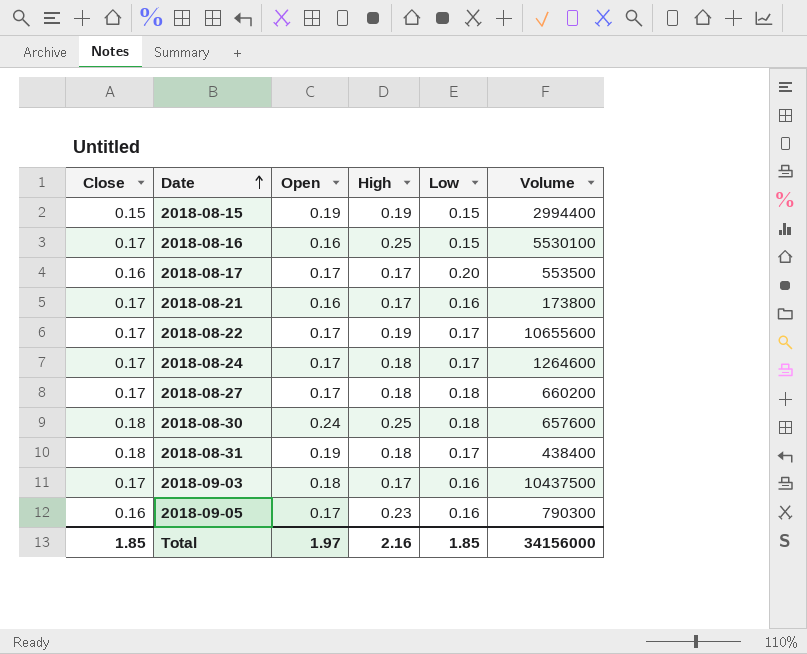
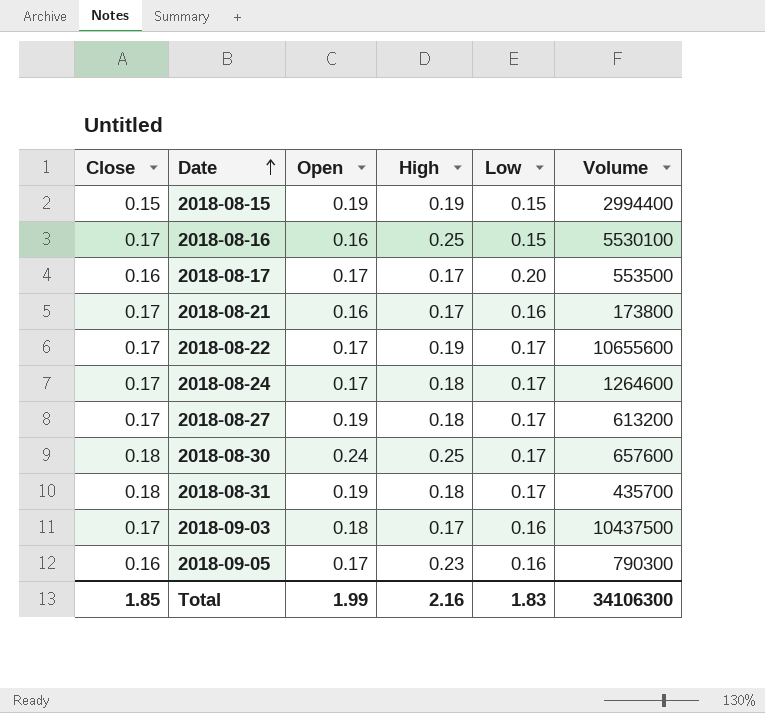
2018-08-27 | Open: 0.17 -> 0.19
2018-08-27 | Low: 0.18 -> 0.17
2018-08-27 | Volume: 660200 -> 613200
2018-08-30 | Low: 0.18 -> 0.17
2018-08-31 | Volume: 438400 -> 435700
Total | Open: 1.97 -> 1.99
Total | Low: 1.85 -> 1.83
Total | Volume: 34156000 -> 34106300

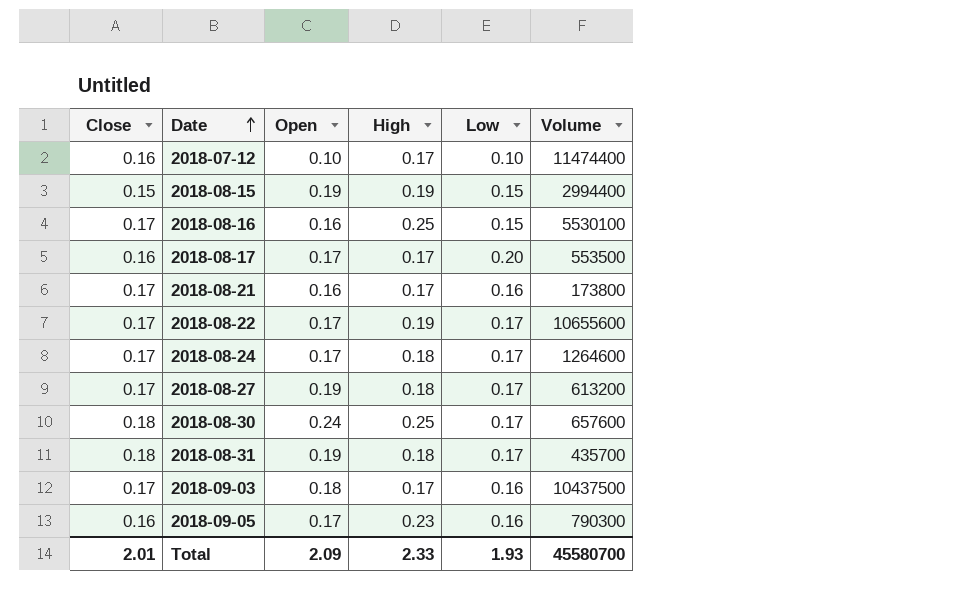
row 2018-07-12: none -> 0.16 | 0.10 | 0.17 | 0.10 | 11474400
Total | Close: 1.85 -> 2.01
Total | Open: 1.99 -> 2.09
Total | High: 2.16 -> 2.33
Total | Low: 1.83 -> 1.93
Total | Volume: 34106300 -> 45580700

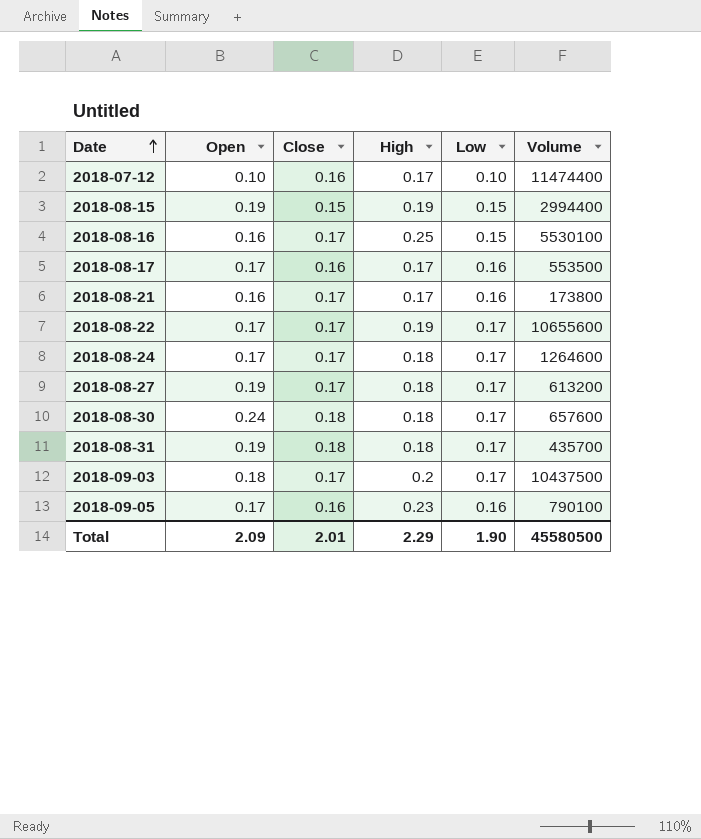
column Close | position: 1 -> 3
2018-08-17 | Low: 0.20 -> 0.16
2018-08-30 | High: 0.25 -> 0.18
2018-09-03 | High: 0.17 -> 0.2
2018-09-03 | Low: 0.16 -> 0.17
2018-09-05 | Volume: 790300 -> 790100
Total | High: 2.33 -> 2.29
Total | Low: 1.93 -> 1.90
Total | Volume: 45580700 -> 45580500

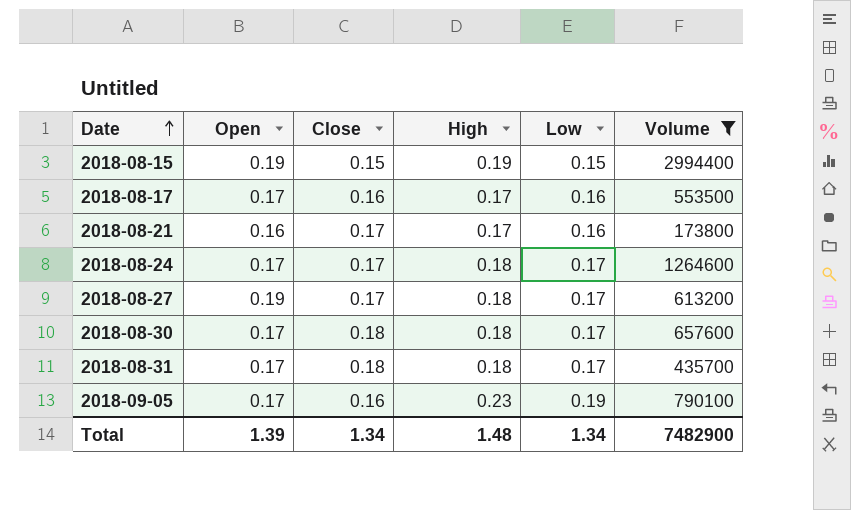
filter: none -> Volume <= 2994400
2018-08-30 | Open: 0.24 -> 0.17
2018-08-31 | Open: 0.19 -> 0.17
2018-09-05 | Low: 0.16 -> 0.19
Total | Open: 2.09 -> 1.39
Total | Close: 2.01 -> 1.34
Total | High: 2.29 -> 1.48
Total | Low: 1.90 -> 1.34
Total | Volume: 45580500 -> 7482900

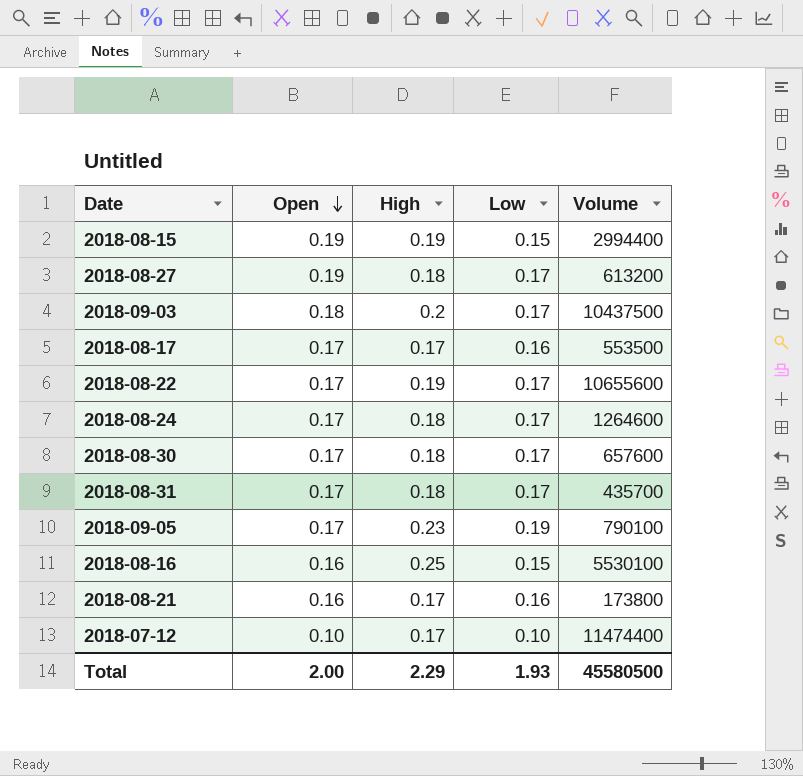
filter: Volume <= 2994400 -> none
row order: Date ascending -> Open descending
column Close | position: 3 -> none
Total | Open: 1.39 -> 2.00
Total | High: 1.48 -> 2.29
Total | Low: 1.34 -> 1.93
Total | Volume: 7482900 -> 45580500

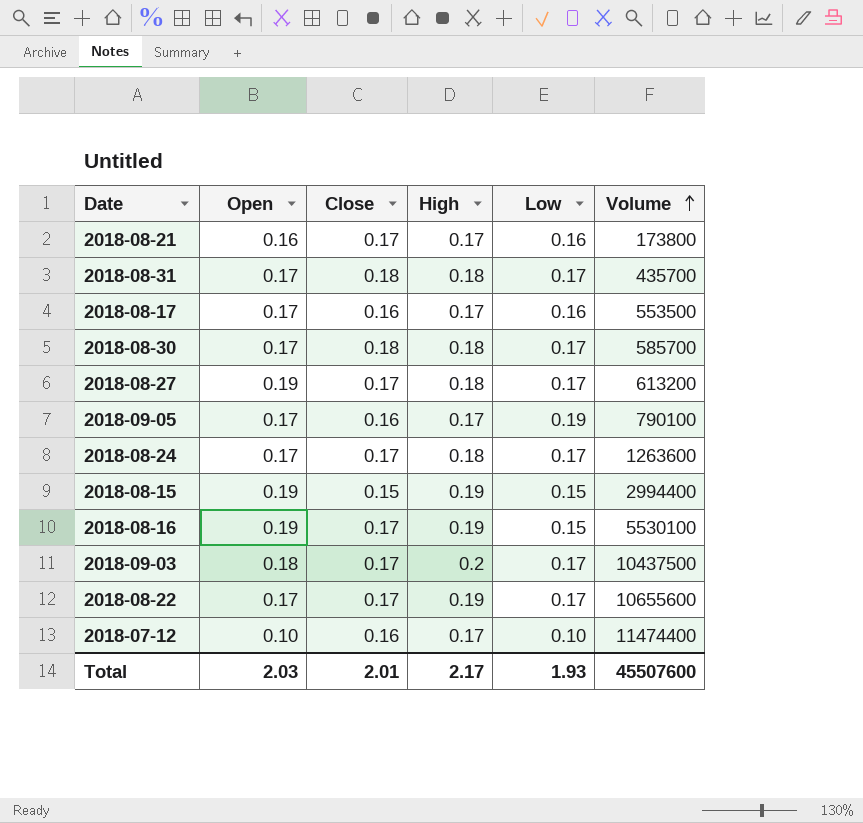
row order: Open descending -> Volume ascending
column Close | position: none -> 3
2018-08-30 | Volume: 657600 -> 585700
2018-09-05 | High: 0.23 -> 0.17
2018-08-24 | Volume: 1264600 -> 1263600
2018-08-16 | Open: 0.16 -> 0.19
2018-08-16 | High: 0.25 -> 0.19
Total | Open: 2.00 -> 2.03
Total | High: 2.29 -> 2.17
Total | Volume: 45580500 -> 45507600

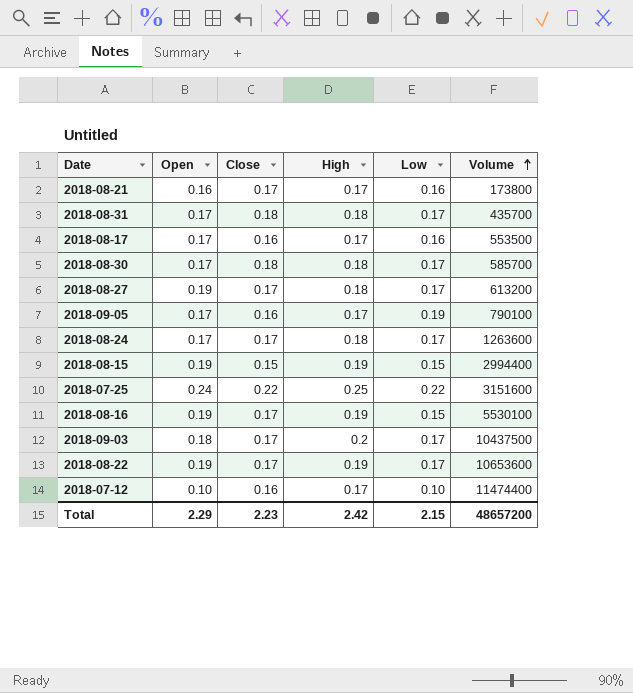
row 2018-07-25: none -> 0.24 | 0.22 | 0.25 | 0.22 | 3151600
2018-08-22 | Open: 0.17 -> 0.19
2018-08-22 | Volume: 10655600 -> 10653600
Total | Open: 2.03 -> 2.29
Total | Close: 2.01 -> 2.23
Total | High: 2.17 -> 2.42
Total | Low: 1.93 -> 2.15
Total | Volume: 45507600 -> 48657200

